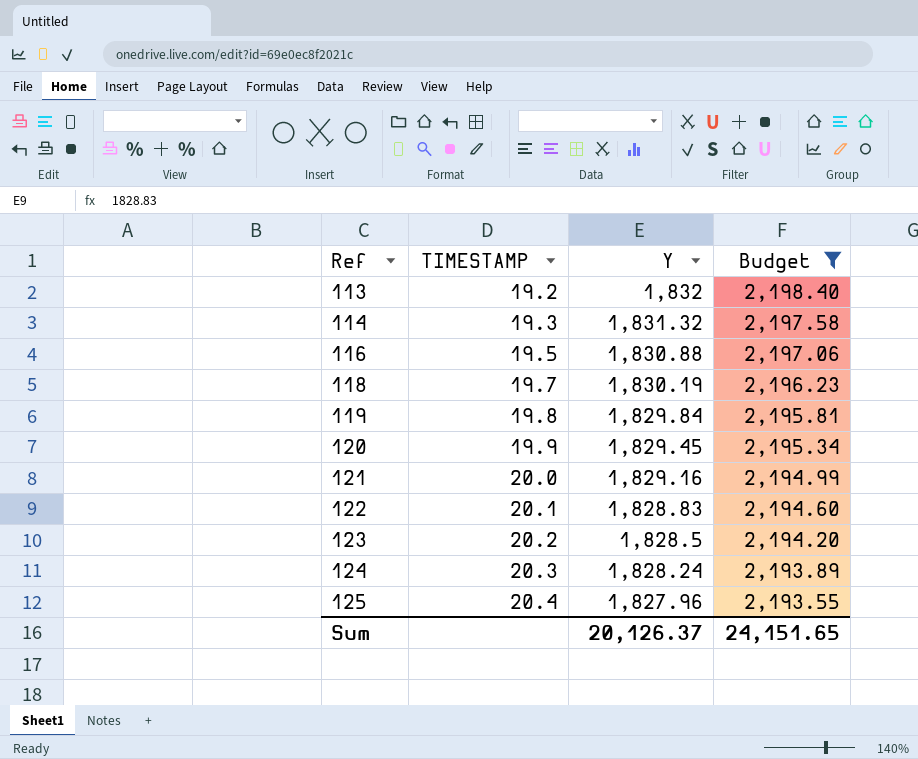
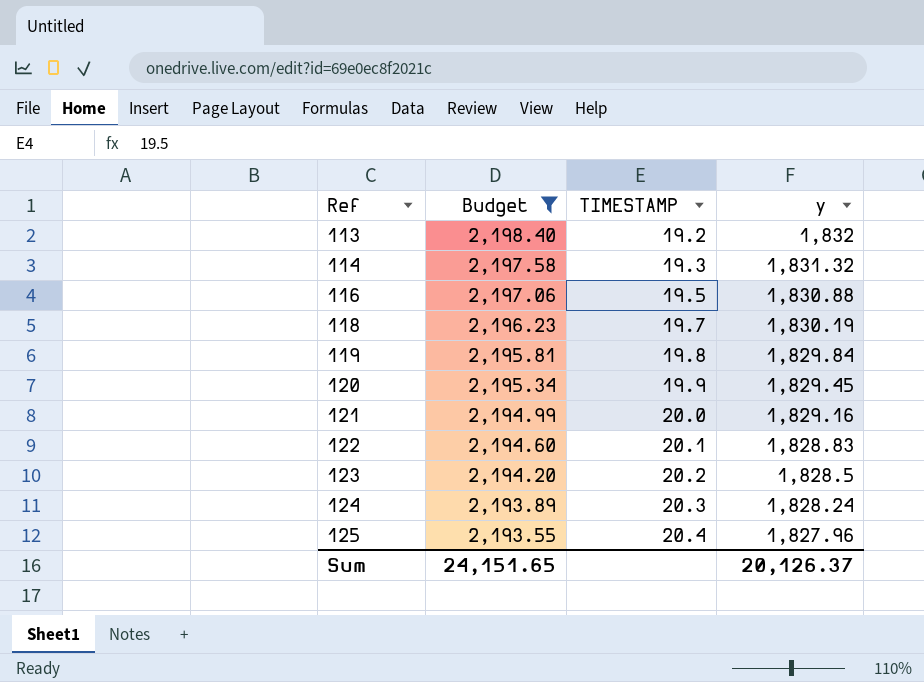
column Budget | position: 4 -> 2
column name: Y -> y

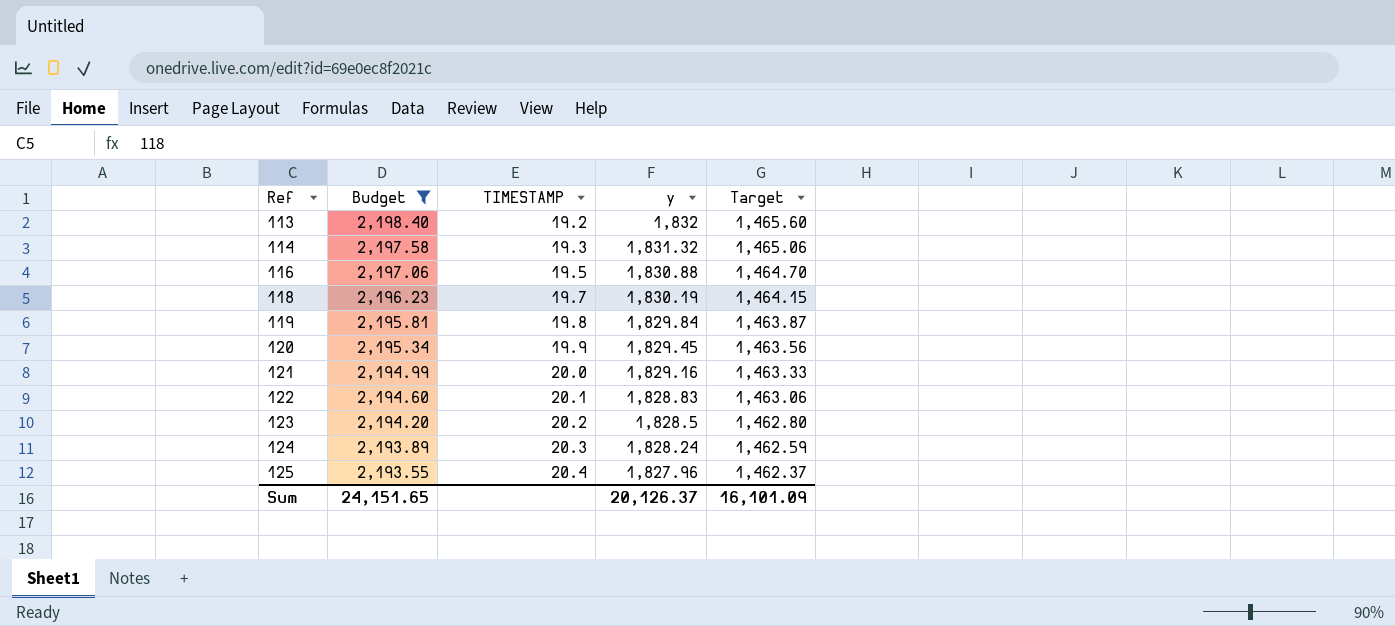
column Target | formula: none -> [y] * 0.8

